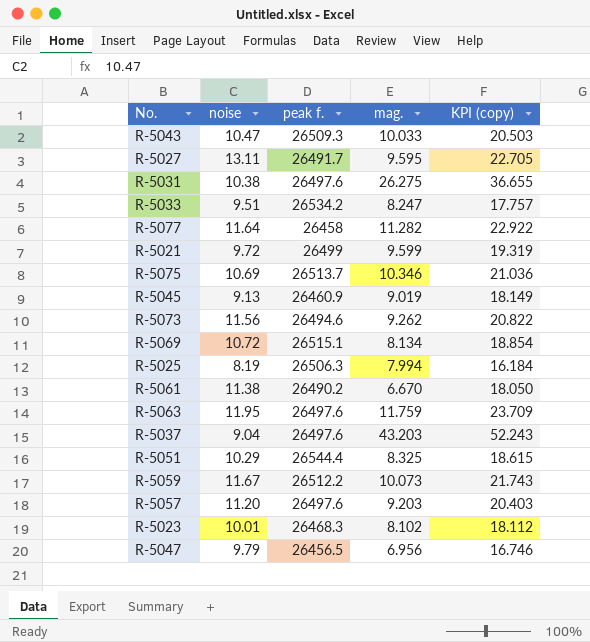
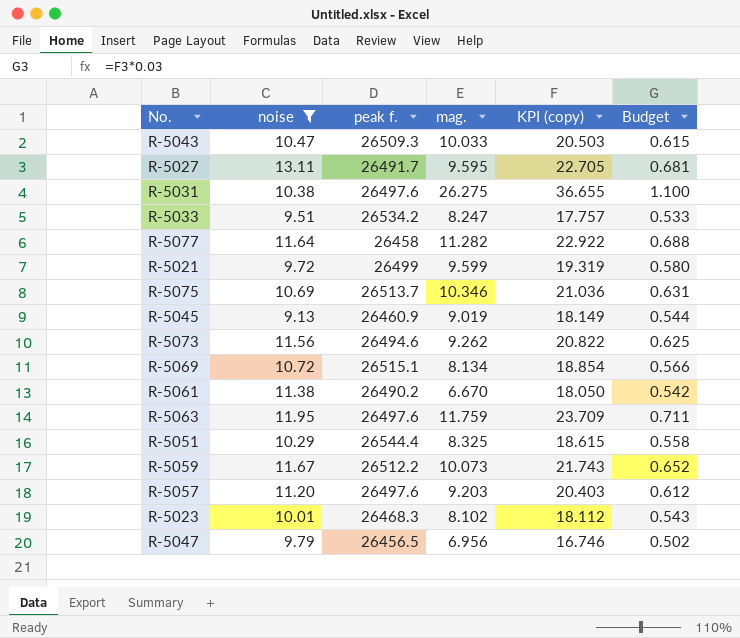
filter: none -> noise >= 9.13
column Budget | formula: none -> [KPI (copy)] * 0.03

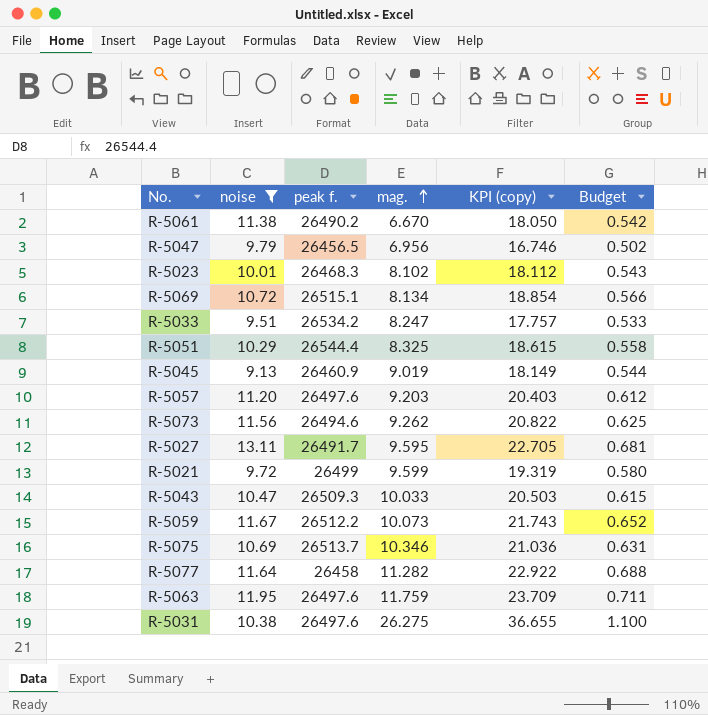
row order: none -> mag. ascending

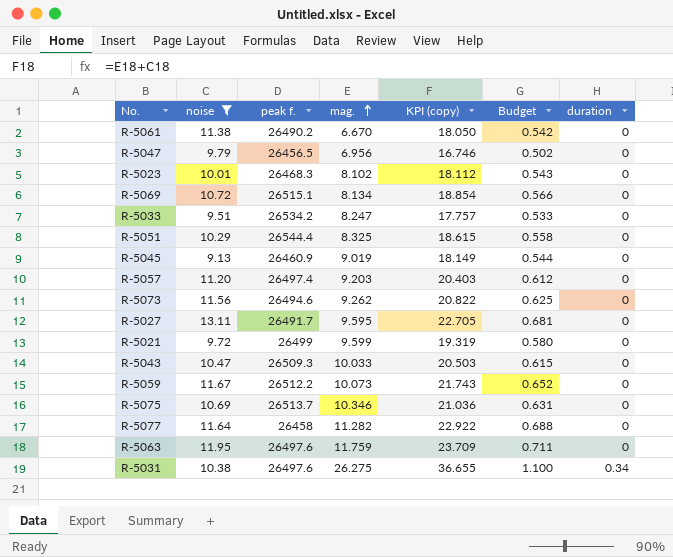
column duration | position: none -> 7
R-5057 | peak f.: 26497.6 -> 26497.4

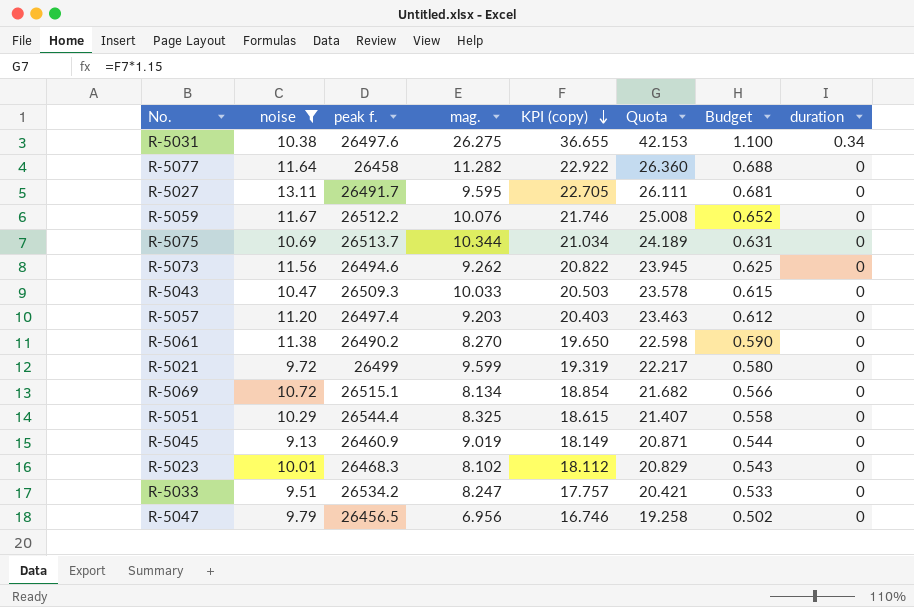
row order: mag. ascending -> KPI (copy) descending
column Quota | formula: none -> [KPI (copy)] * 1.15
row R-5063: 11.95 | 26497.6 | 11.759 | 23.709 | 0.711 | 0 -> none
R-5059 | mag.: 10.073 -> 10.076
R-5059 | KPI (copy): 21.743 -> 21.746
R-5075 | mag.: 10.346 -> 10.344
R-5075 | KPI (copy): 21.036 -> 21.034
R-5061 | mag.: 6.670 -> 8.270
R-5061 | KPI (copy): 18.050 -> 19.650
R-5061 | Budget: 0.542 -> 0.590

